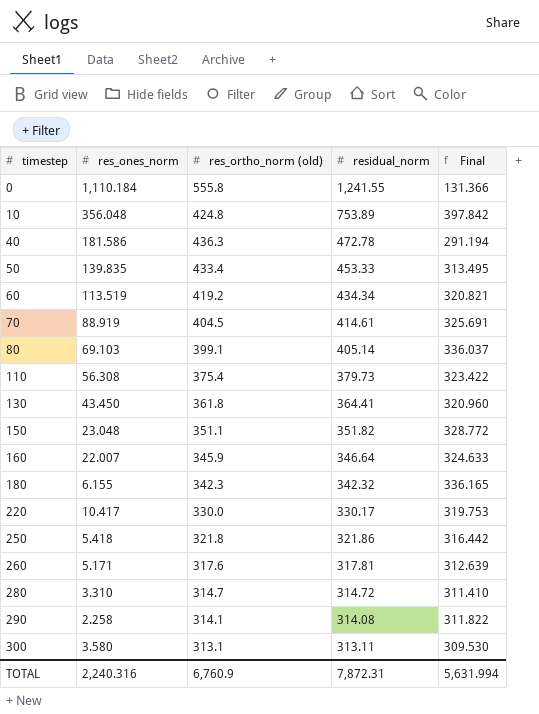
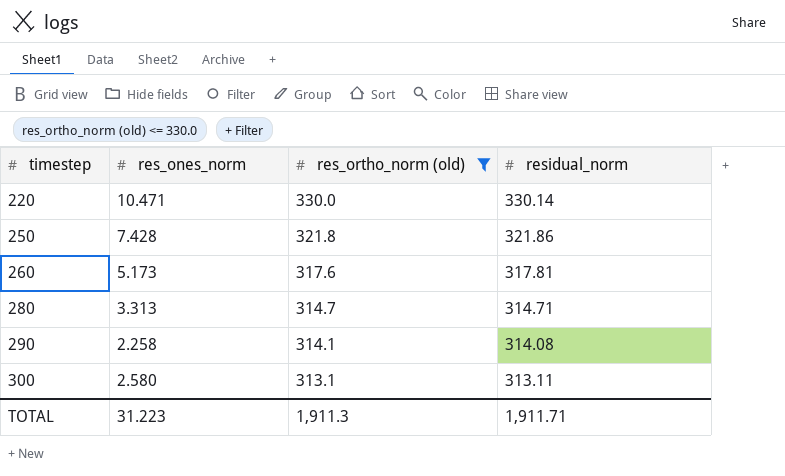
filter: none -> res_ortho_norm (old) <= 330.0
column Final | formula: [residual_norm] - [res_ones_norm] -> none
220 | res_ones_norm: 10.417 -> 10.471
220 | residual_norm: 330.17 -> 330.14
250 | res_ones_norm: 5.418 -> 7.428
260 | res_ones_norm: 5.171 -> 5.173
280 | res_ones_norm: 3.310 -> 3.313
280 | residual_norm: 314.72 -> 314.71
300 | res_ones_norm: 3.580 -> 2.580
TOTAL | res_ones_norm: 2,240.316 -> 31.223
TOTAL | res_ortho_norm (old): 6,760.9 -> 1,911.3
TOTAL | residual_norm: 7,872.31 -> 1,911.71

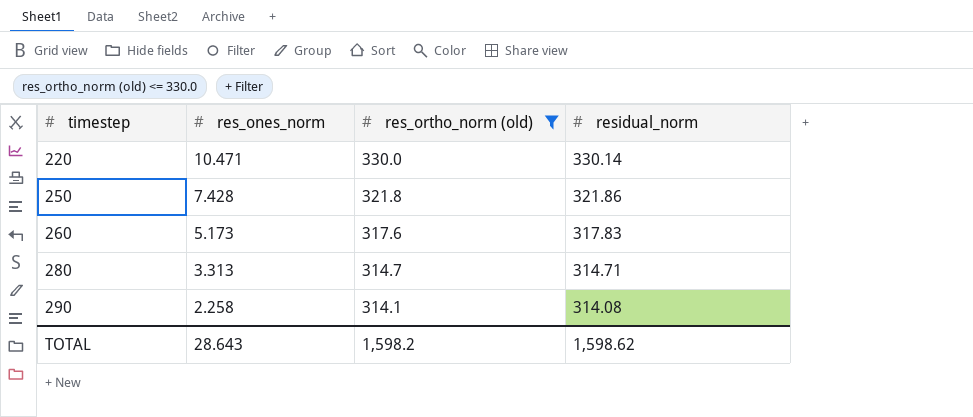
row 300: 2.580 | 313.1 | 313.11 -> none
260 | residual_norm: 317.81 -> 317.83
TOTAL | res_ones_norm: 31.223 -> 28.643
TOTAL | res_ortho_norm (old): 1,911.3 -> 1,598.2
TOTAL | residual_norm: 1,911.71 -> 1,598.62

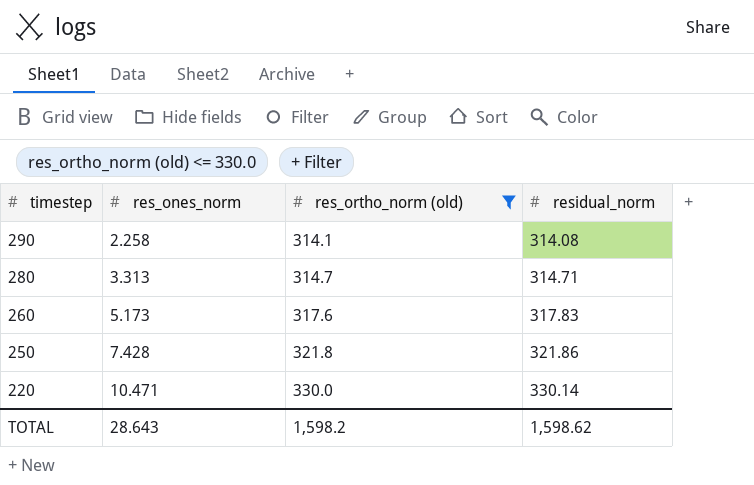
row order: timestep ascending -> timestep descending

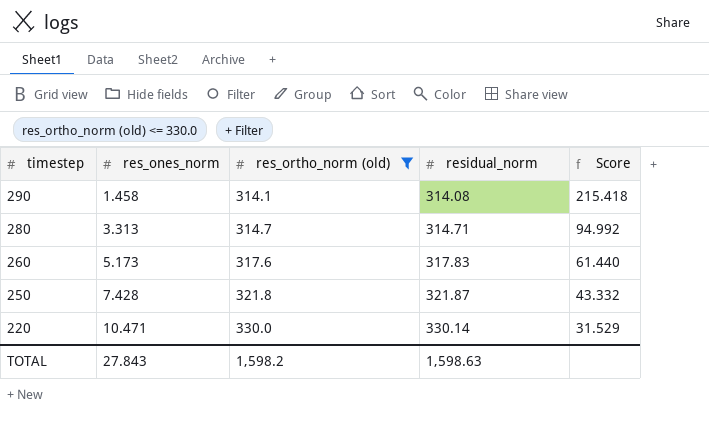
column Score | formula: none -> [residual_norm] / [res_ones_norm]
290 | res_ones_norm: 2.258 -> 1.458
250 | residual_norm: 321.86 -> 321.87
TOTAL | res_ones_norm: 28.643 -> 27.843
TOTAL | residual_norm: 1,598.62 -> 1,598.63

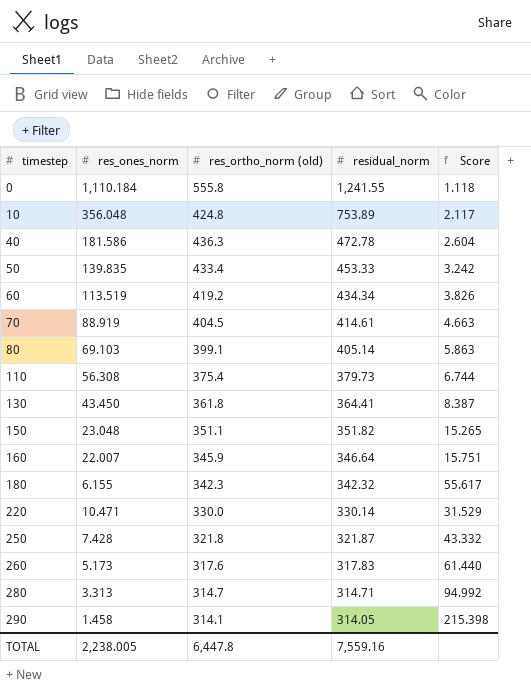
filter: res_ortho_norm (old) <= 330.0 -> none
row order: timestep descending -> timestep ascending
290 | residual_norm: 314.08 -> 314.05
290 | Score: 215.418 -> 215.398
TOTAL | res_ones_norm: 27.843 -> 2,238.005
TOTAL | res_ortho_norm (old): 1,598.2 -> 6,447.8
TOTAL | residual_norm: 1,598.63 -> 7,559.16

